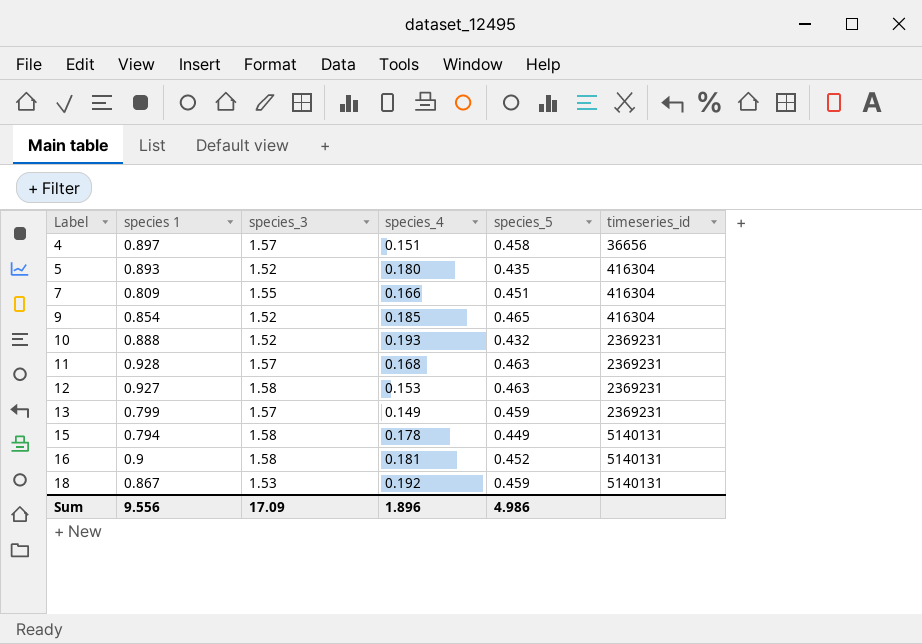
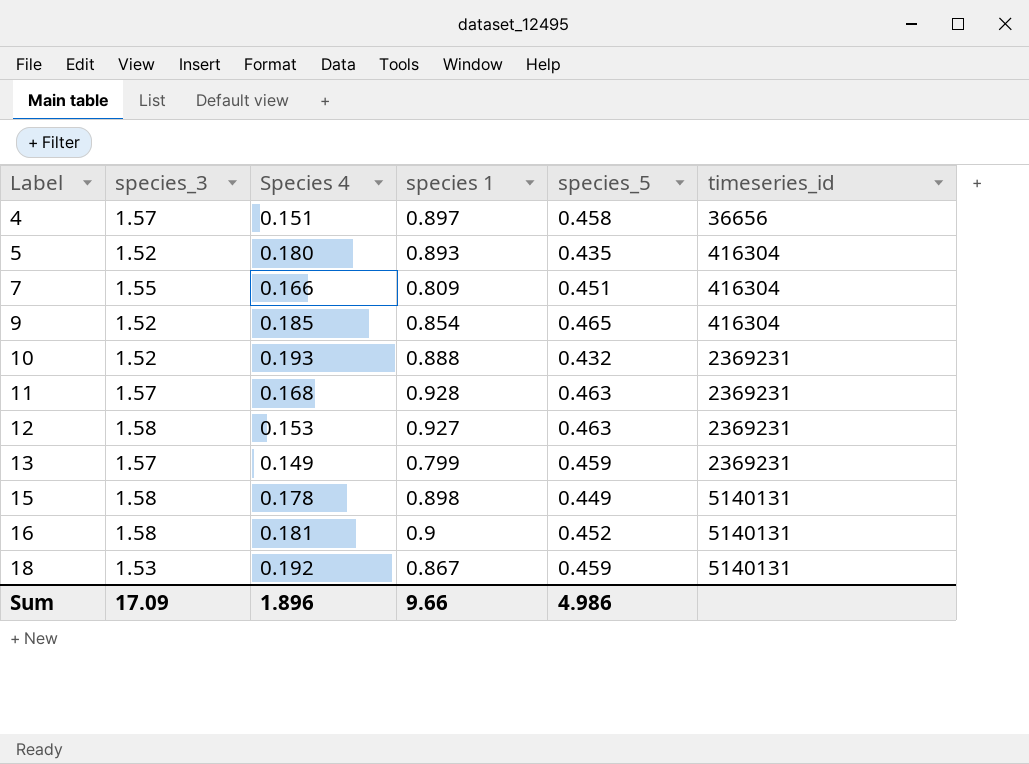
column name: species_4 -> Species 4
column species 1 | position: 2 -> 4
15 | species 1: 0.794 -> 0.898
Sum | species 1: 9.556 -> 9.66

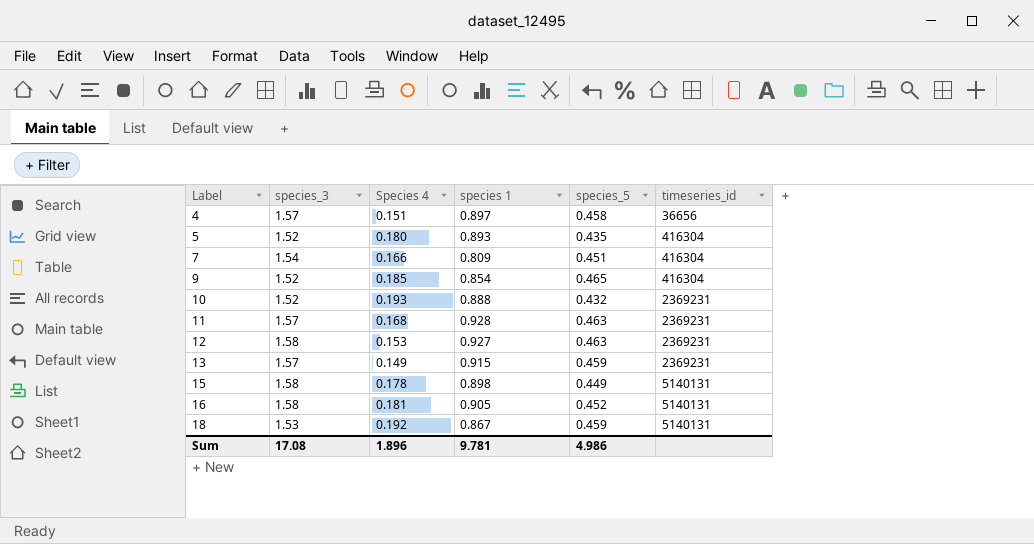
7 | species_3: 1.55 -> 1.54
13 | species 1: 0.799 -> 0.915
16 | species 1: 0.9 -> 0.905
Sum | species_3: 17.09 -> 17.08
Sum | species 1: 9.66 -> 9.781

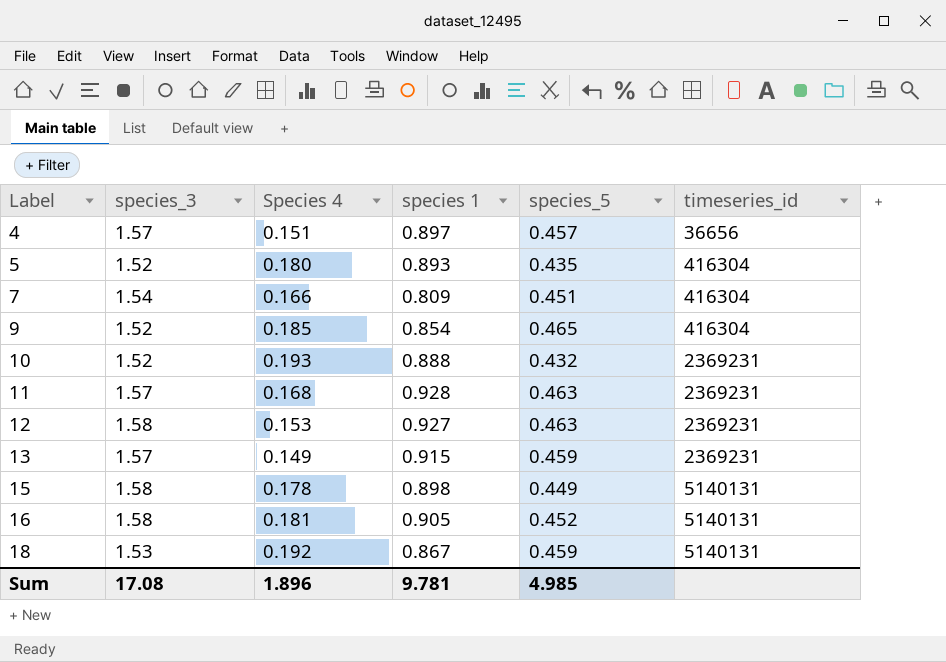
4 | species_5: 0.458 -> 0.457
Sum | species_5: 4.986 -> 4.985

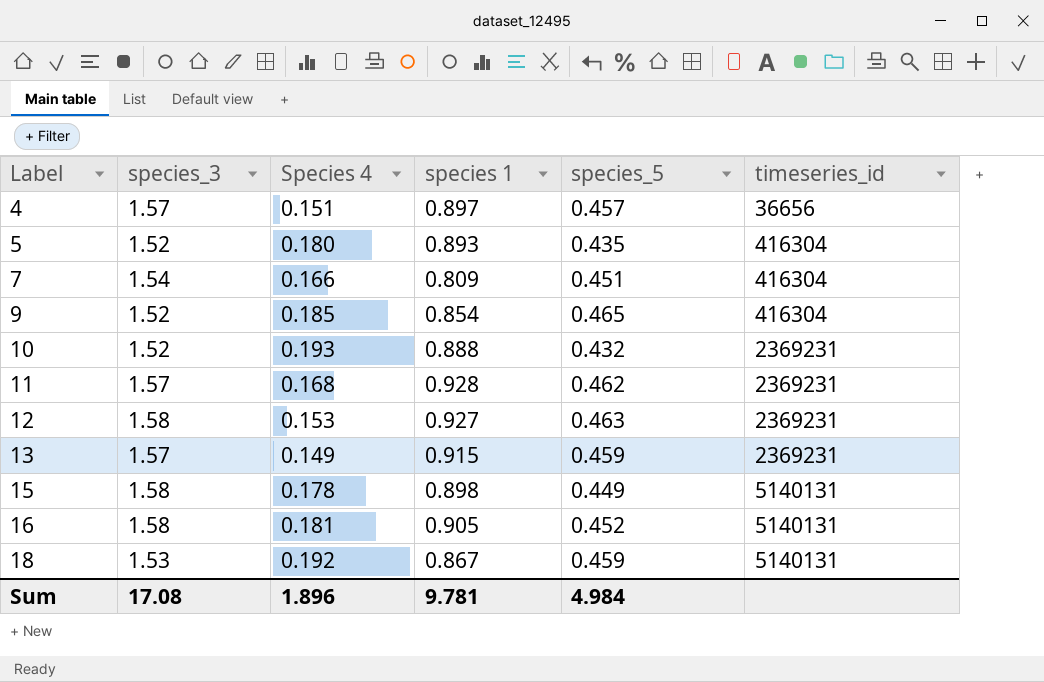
11 | species_5: 0.463 -> 0.462
Sum | species_5: 4.985 -> 4.984

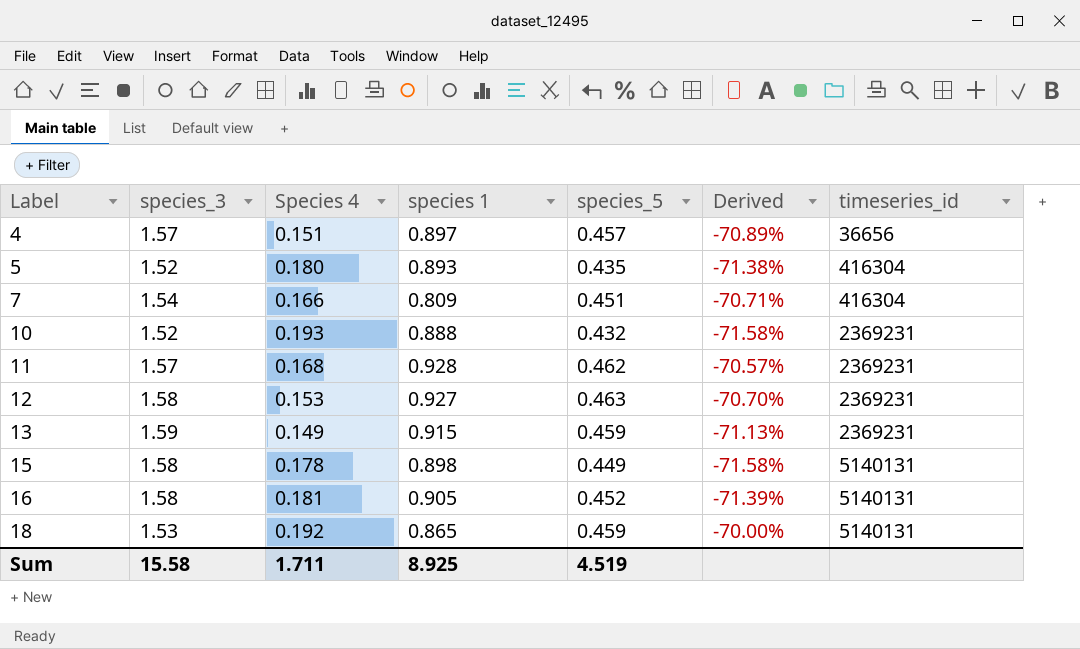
column Derived | formula: none -> ([species_5] - [species_3]) / [species_3]
row 9: 1.52 | 0.185 | 0.854 | 0.465 | 416304 -> none
13 | species_3: 1.57 -> 1.59
18 | species 1: 0.867 -> 0.865
Sum | species_3: 17.08 -> 15.58
Sum | Species 4: 1.896 -> 1.711
Sum | species 1: 9.781 -> 8.925
Sum | species_5: 4.984 -> 4.519

